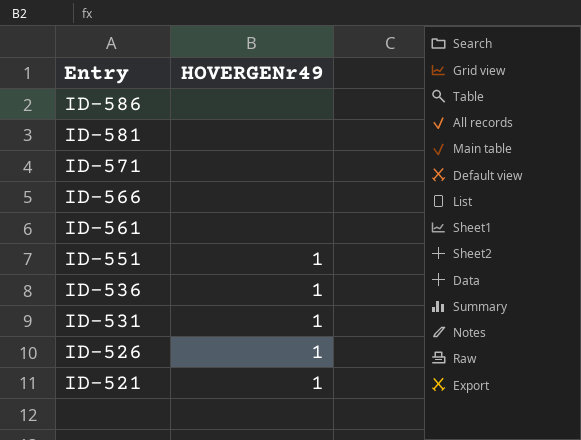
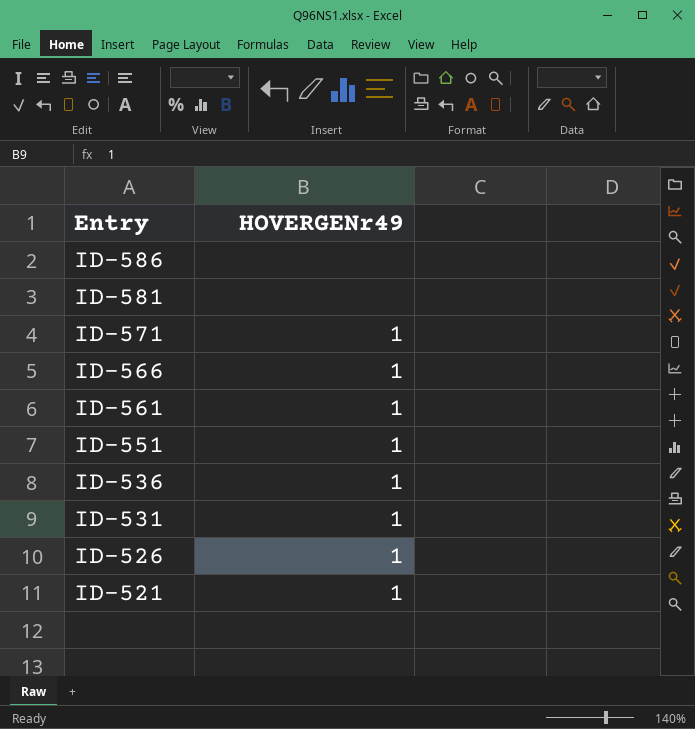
ID-571 | HOVERGENr49: none -> 1
ID-566 | HOVERGENr49: none -> 1
ID-561 | HOVERGENr49: none -> 1

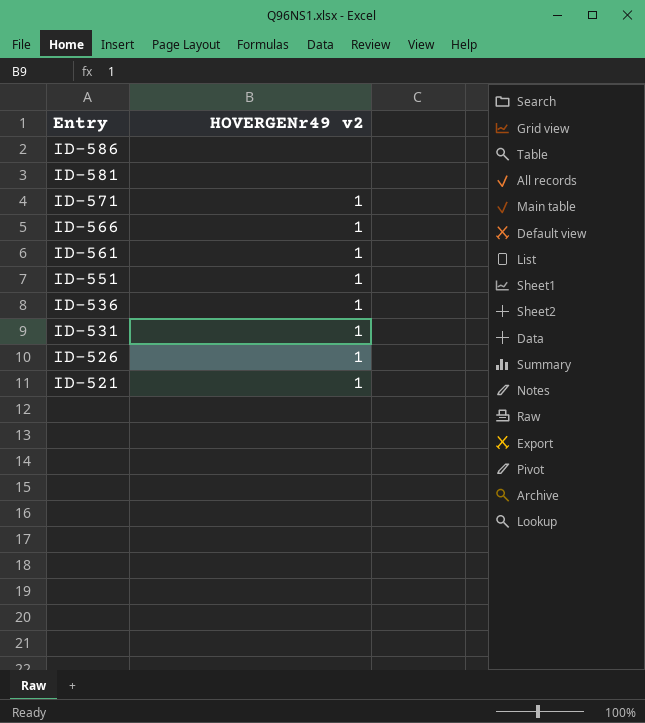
column name: HOVERGENr49 -> HOVERGENr49 v2

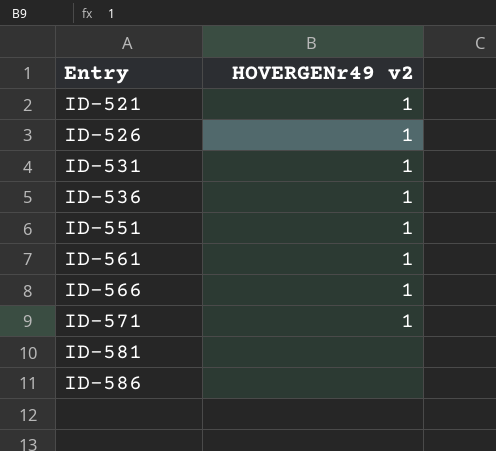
row order: Entry descending -> Entry ascending

